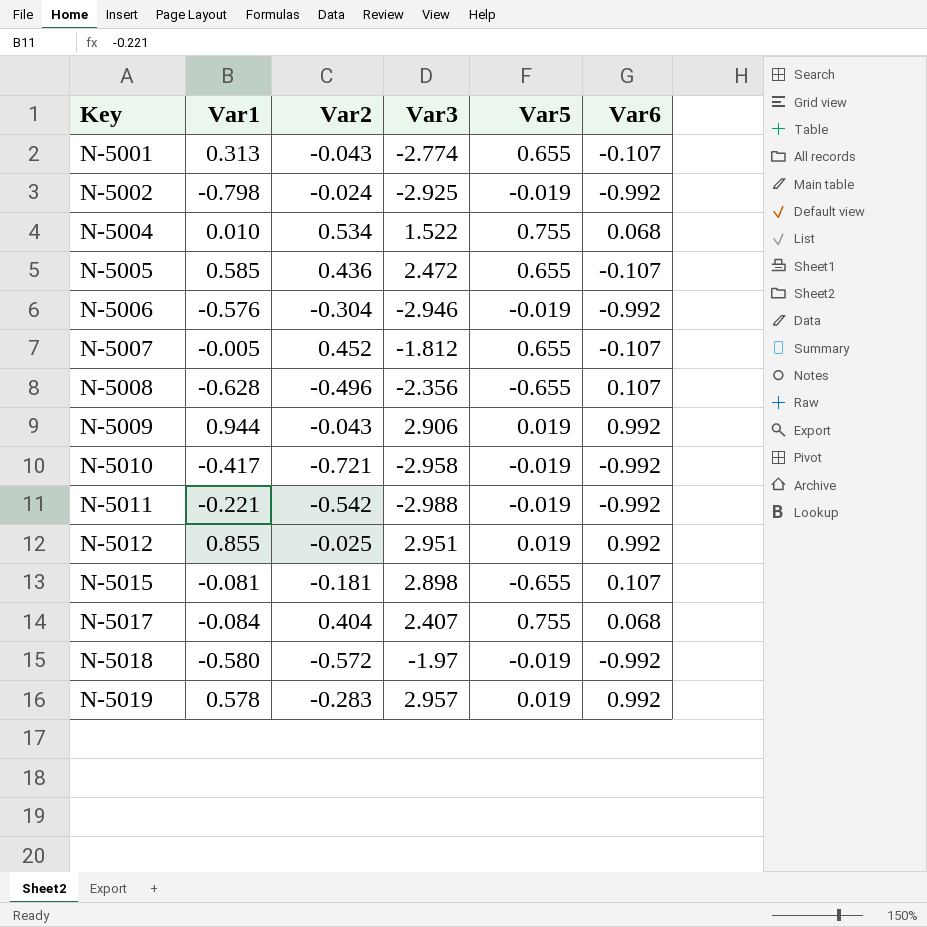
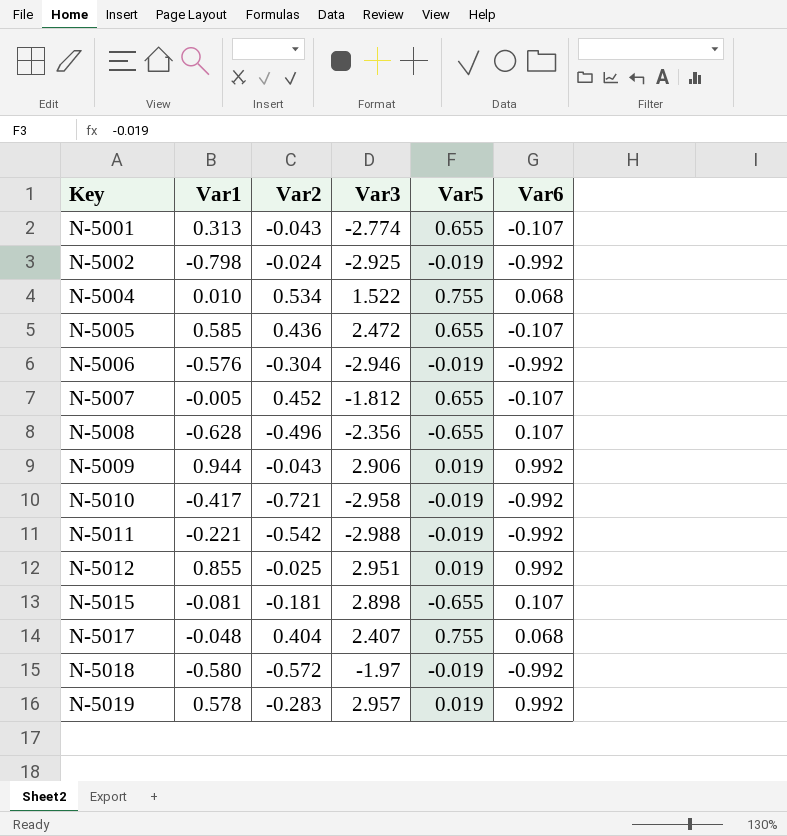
N-5017 | Var1: -0.084 -> -0.048

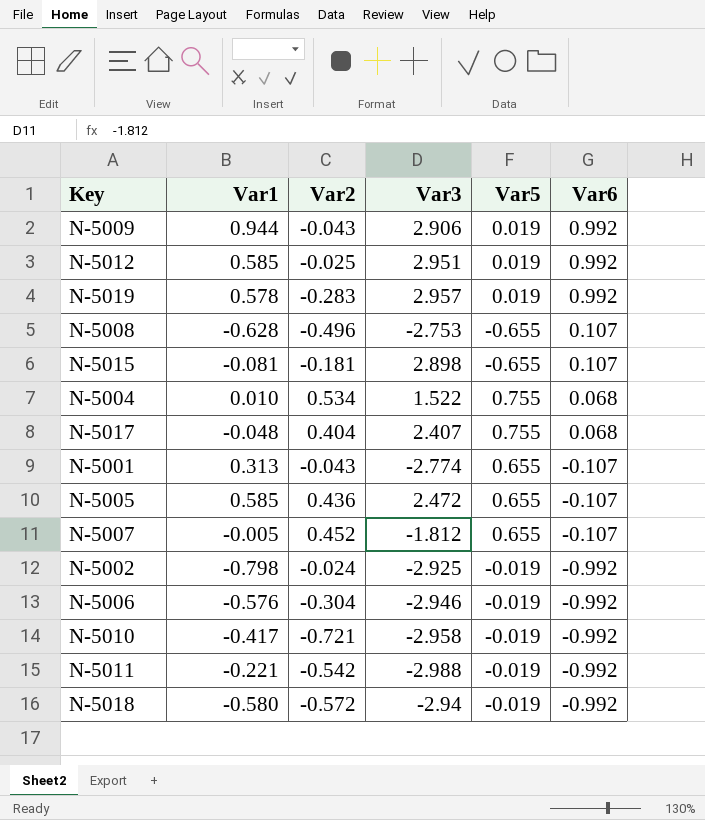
row order: Key ascending -> Var6 descending
N-5012 | Var1: 0.855 -> 0.585
N-5008 | Var3: -2.356 -> -2.753
N-5018 | Var3: -1.97 -> -2.94

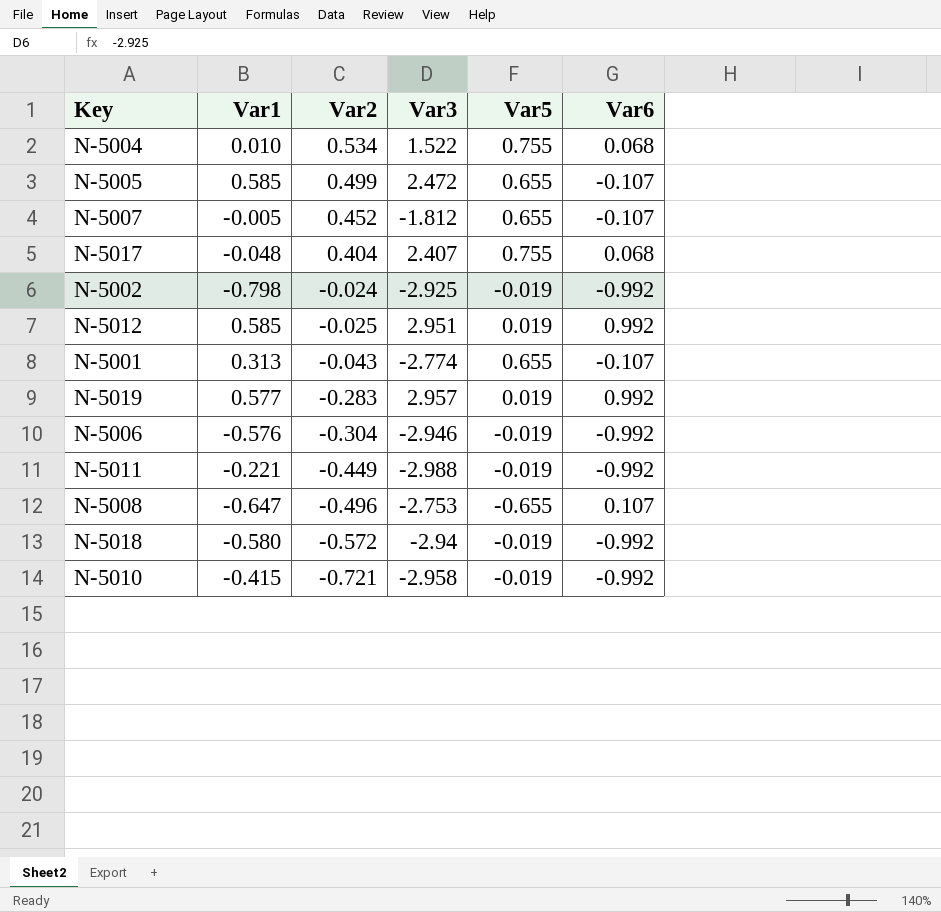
row order: Var6 descending -> Var2 descending
row N-5009: 0.944 | -0.043 | 2.906 | 0.019 | 0.992 -> none
row N-5015: -0.081 | -0.181 | 2.898 | -0.655 | 0.107 -> none
N-5005 | Var2: 0.436 -> 0.499
N-5019 | Var1: 0.578 -> 0.577
N-5011 | Var2: -0.542 -> -0.449
N-5008 | Var1: -0.628 -> -0.647
N-5010 | Var1: -0.417 -> -0.415

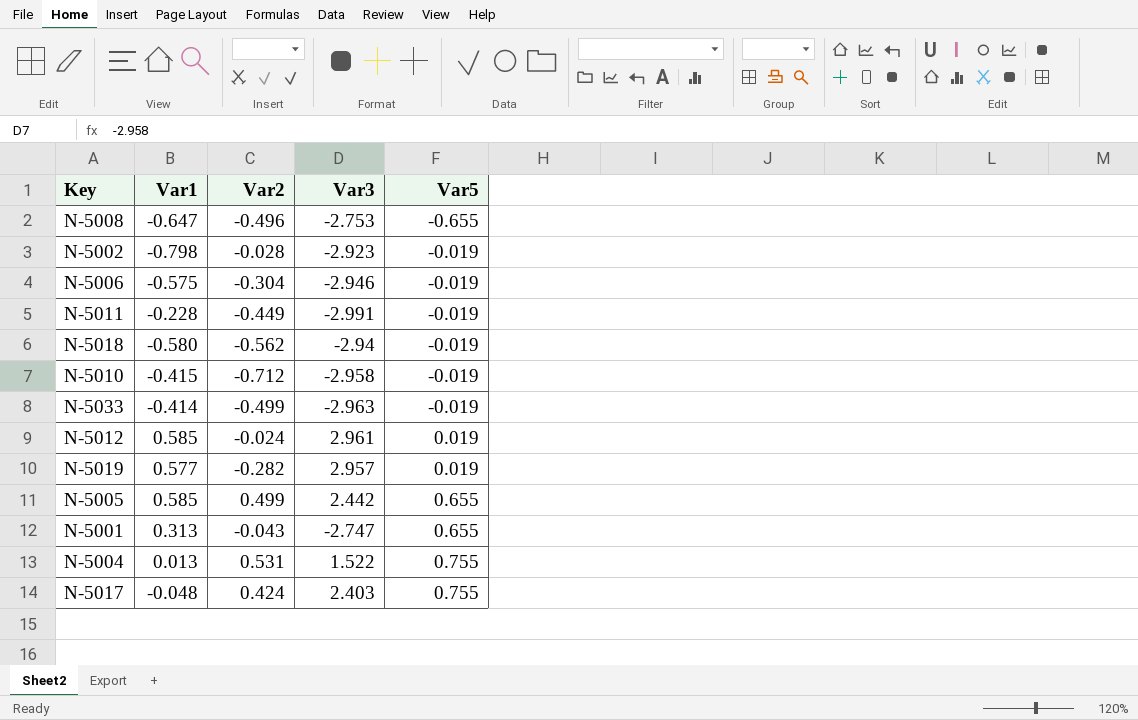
row order: Var2 descending -> Var5 ascending
column Var6 | position: 6 -> none
row N-5007: -0.005 | 0.452 | -1.812 | 0.655 | -0.107 -> none
N-5002 | Var2: -0.024 -> -0.028
N-5002 | Var3: -2.925 -> -2.923
N-5006 | Var1: -0.576 -> -0.575
N-5011 | Var1: -0.221 -> -0.228
N-5011 | Var3: -2.988 -> -2.991
N-5018 | Var2: -0.572 -> -0.562
N-5010 | Var2: -0.721 -> -0.712
row N-5033: none -> -0.414 | -0.499 | -2.963 | -0.019
N-5012 | Var2: -0.025 -> -0.024
N-5012 | Var3: 2.951 -> 2.961
N-5019 | Var2: -0.283 -> -0.282
N-5005 | Var3: 2.472 -> 2.442
N-5001 | Var3: -2.774 -> -2.747
N-5004 | Var1: 0.010 -> 0.013
N-5004 | Var2: 0.534 -> 0.531
N-5017 | Var2: 0.404 -> 0.424
N-5017 | Var3: 2.407 -> 2.403

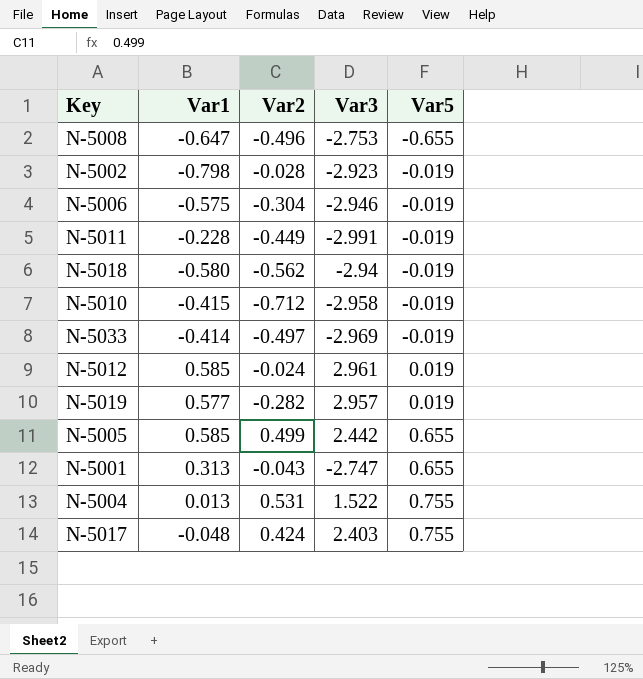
N-5033 | Var2: -0.499 -> -0.497
N-5033 | Var3: -2.963 -> -2.969

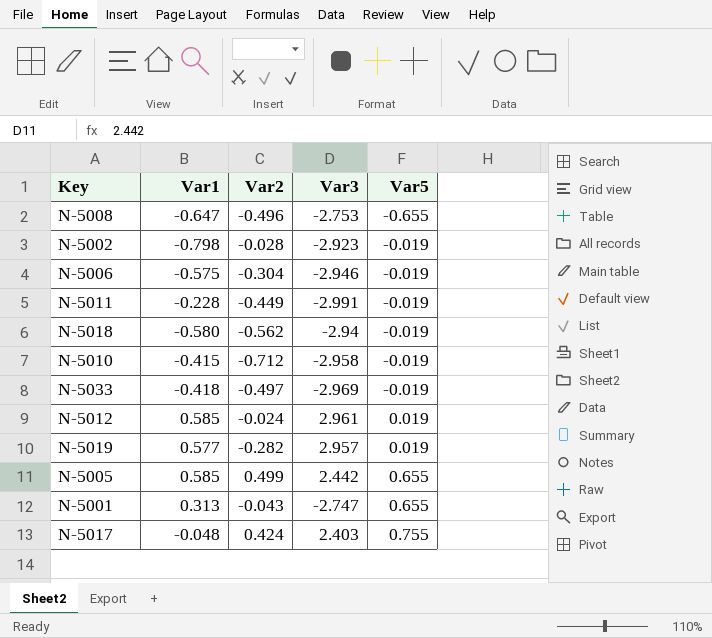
row N-5004: 0.013 | 0.531 | 1.522 | 0.755 -> none
N-5033 | Var1: -0.414 -> -0.418

